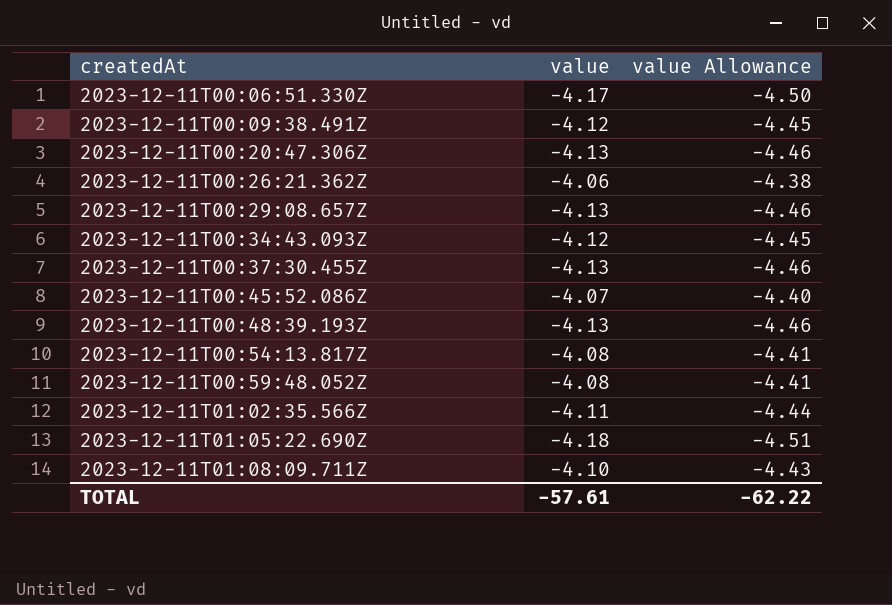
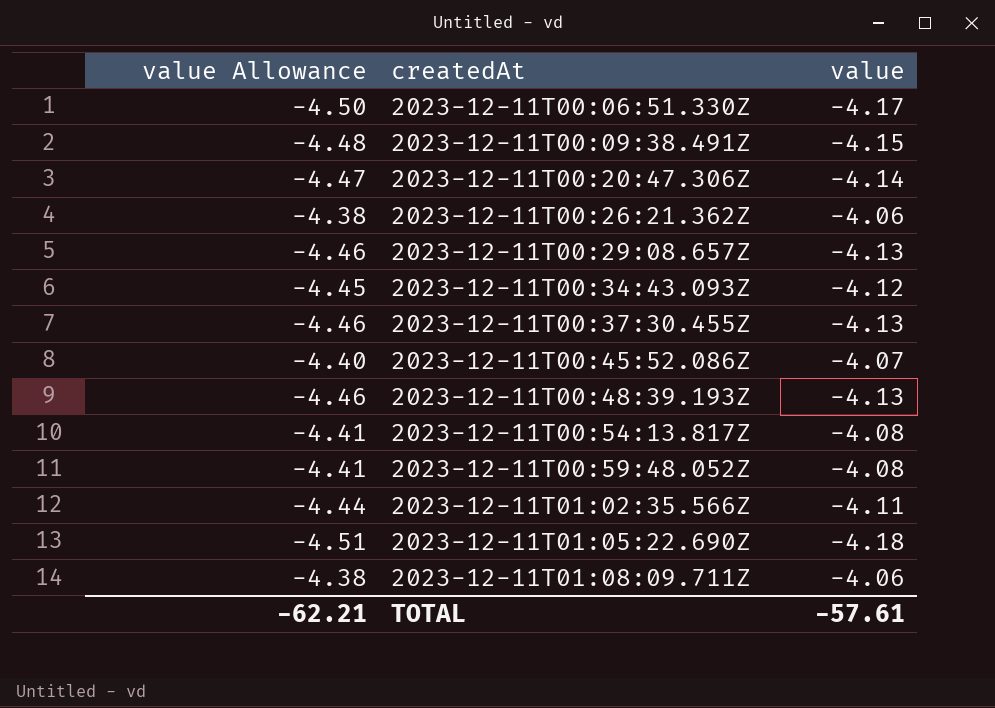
column value Allowance | position: 3 -> 1
2023-12-11T00:09:38.491Z | value Allowance: -4.45 -> -4.48
2023-12-11T00:09:38.491Z | value: -4.12 -> -4.15
2023-12-11T00:20:47.306Z | value Allowance: -4.46 -> -4.47
2023-12-11T00:20:47.306Z | value: -4.13 -> -4.14
2023-12-11T01:08:09.711Z | value Allowance: -4.43 -> -4.38
2023-12-11T01:08:09.711Z | value: -4.10 -> -4.06
TOTAL | value Allowance: -62.22 -> -62.21

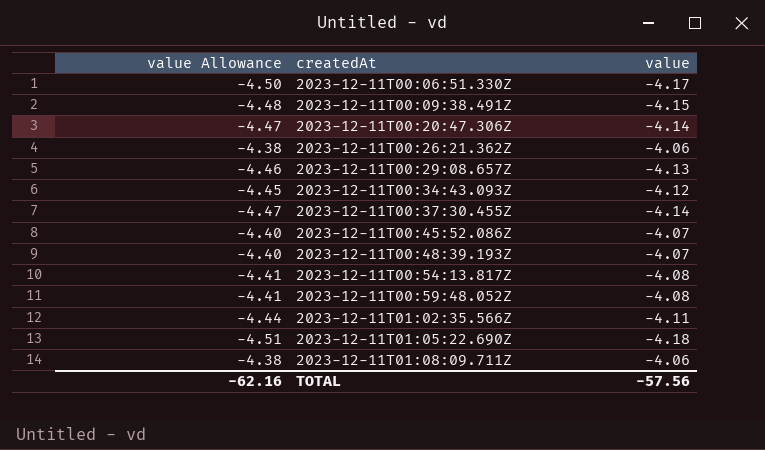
2023-12-11T00:37:30.455Z | value Allowance: -4.46 -> -4.47
2023-12-11T00:37:30.455Z | value: -4.13 -> -4.14
2023-12-11T00:48:39.193Z | value Allowance: -4.46 -> -4.40
2023-12-11T00:48:39.193Z | value: -4.13 -> -4.07
TOTAL | value Allowance: -62.21 -> -62.16
TOTAL | value: -57.61 -> -57.56

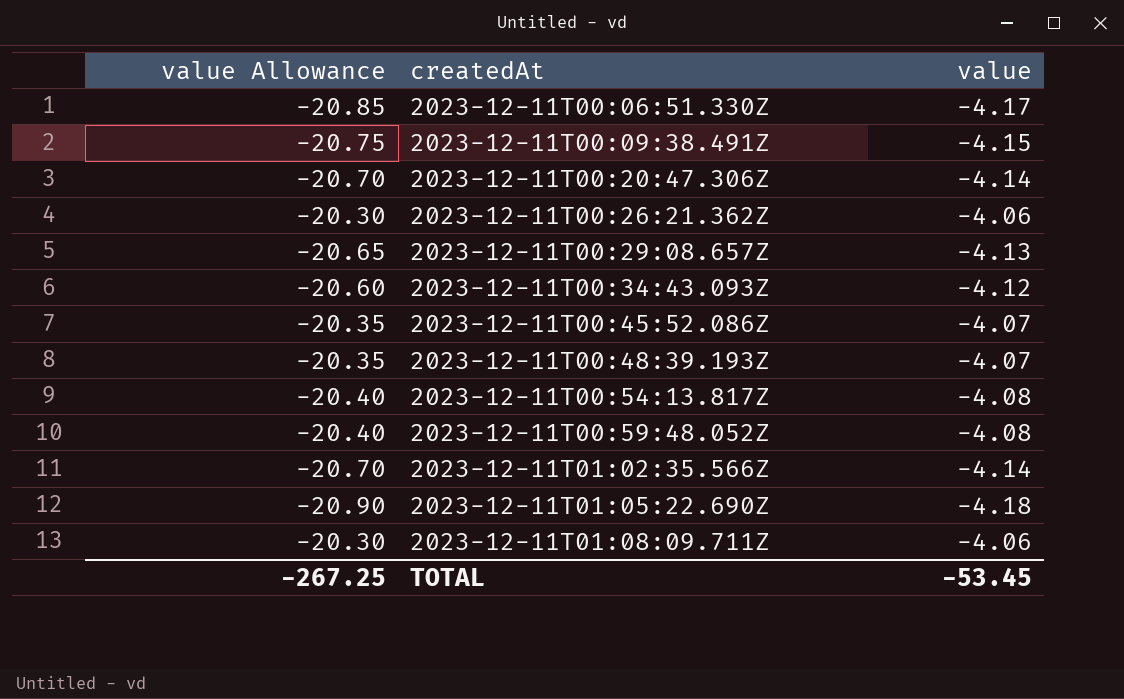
column value Allowance | formula: [value] * 1.08 -> [value] * 5
row 2023-12-11T00:37:30.455Z: -4.47 | -4.14 -> none
2023-12-11T01:02:35.566Z | value: -4.11 -> -4.14
TOTAL | value Allowance: -62.16 -> -267.25
TOTAL | value: -57.56 -> -53.45

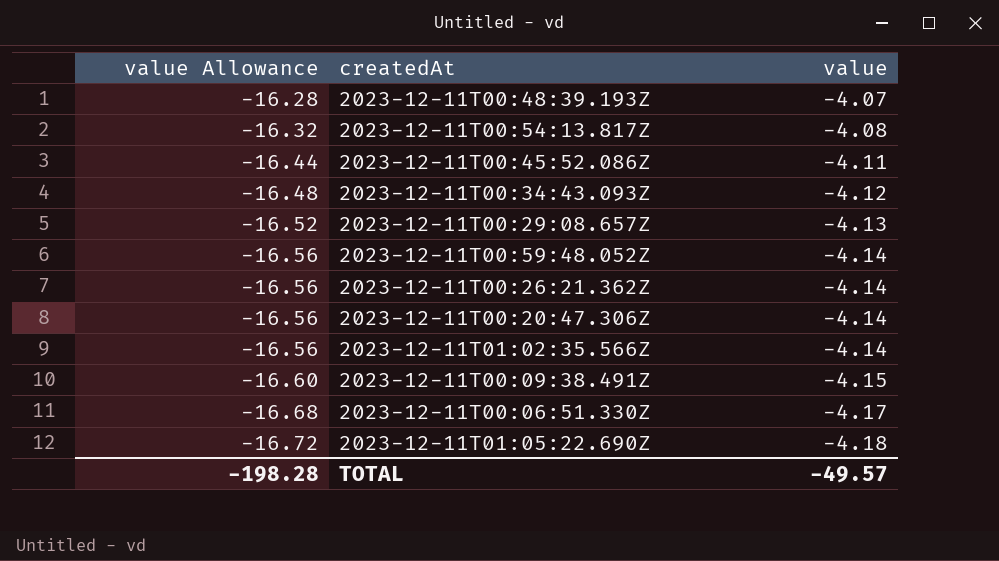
row order: createdAt ascending -> value Allowance descending
column value Allowance | formula: [value] * 5 -> [value] * 4
row 2023-12-11T01:08:09.711Z: -20.30 | -4.06 -> none
2023-12-11T00:45:52.086Z | value: -4.07 -> -4.11
2023-12-11T00:59:48.052Z | value: -4.08 -> -4.14
2023-12-11T00:26:21.362Z | value: -4.06 -> -4.14
TOTAL | value Allowance: -267.25 -> -198.28
TOTAL | value: -53.45 -> -49.57

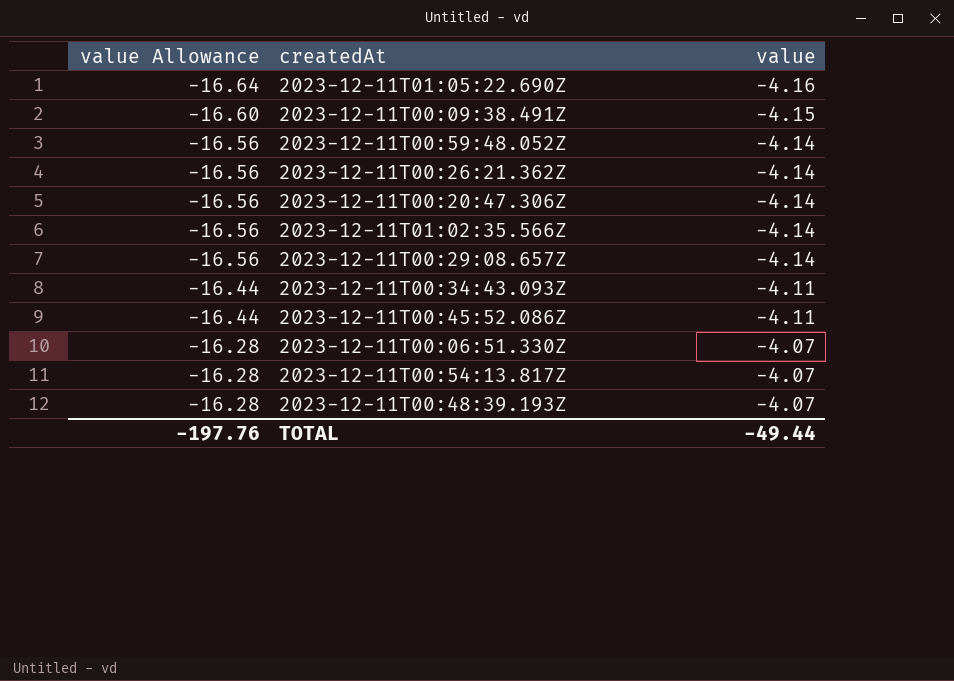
row order: value Allowance descending -> value Allowance ascending
2023-12-11T01:05:22.690Z | value Allowance: -16.72 -> -16.64
2023-12-11T01:05:22.690Z | value: -4.18 -> -4.16
2023-12-11T00:29:08.657Z | value Allowance: -16.52 -> -16.56
2023-12-11T00:29:08.657Z | value: -4.13 -> -4.14
2023-12-11T00:34:43.093Z | value Allowance: -16.48 -> -16.44
2023-12-11T00:34:43.093Z | value: -4.12 -> -4.11
2023-12-11T00:06:51.330Z | value Allowance: -16.68 -> -16.28
2023-12-11T00:06:51.330Z | value: -4.17 -> -4.07
2023-12-11T00:54:13.817Z | value Allowance: -16.32 -> -16.28
2023-12-11T00:54:13.817Z | value: -4.08 -> -4.07
TOTAL | value Allowance: -198.28 -> -197.76
TOTAL | value: -49.57 -> -49.44

